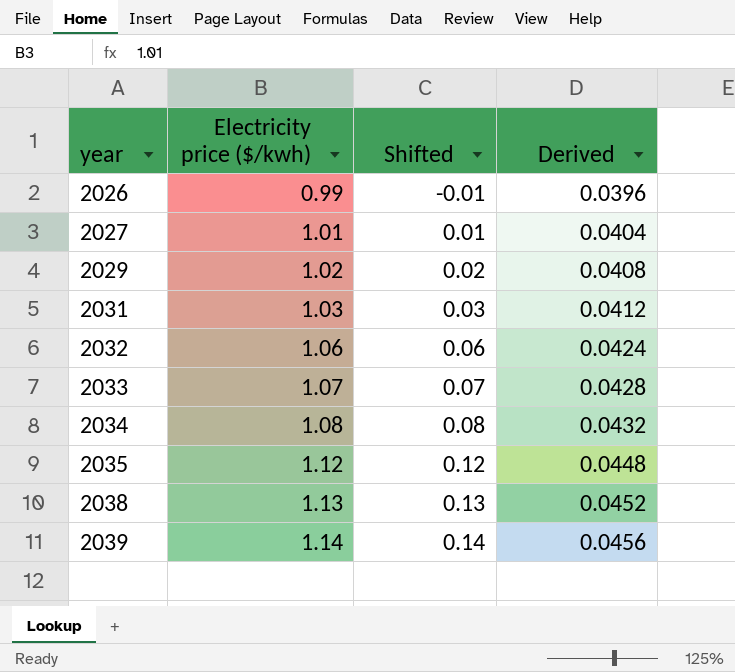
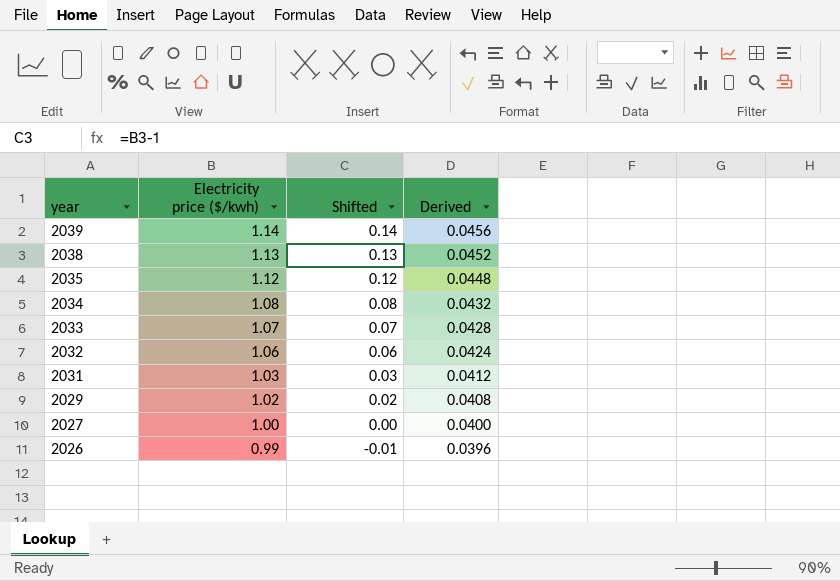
row order: year ascending -> year descending
2027 | Electricity price ($/kwh): 1.01 -> 1.00
2027 | Shifted: 0.01 -> 0.00
2027 | Derived: 0.0404 -> 0.0400

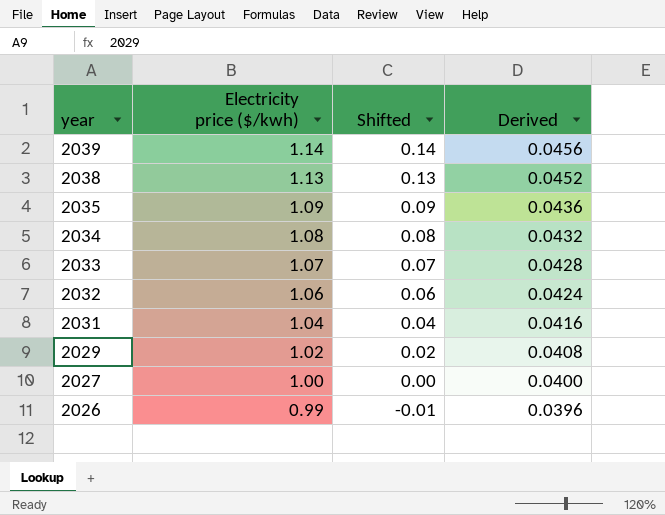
2035 | Electricity price ($/kwh): 1.12 -> 1.09
2035 | Shifted: 0.12 -> 0.09
2035 | Derived: 0.0448 -> 0.0436
2031 | Electricity price ($/kwh): 1.03 -> 1.04
2031 | Shifted: 0.03 -> 0.04
2031 | Derived: 0.0412 -> 0.0416

